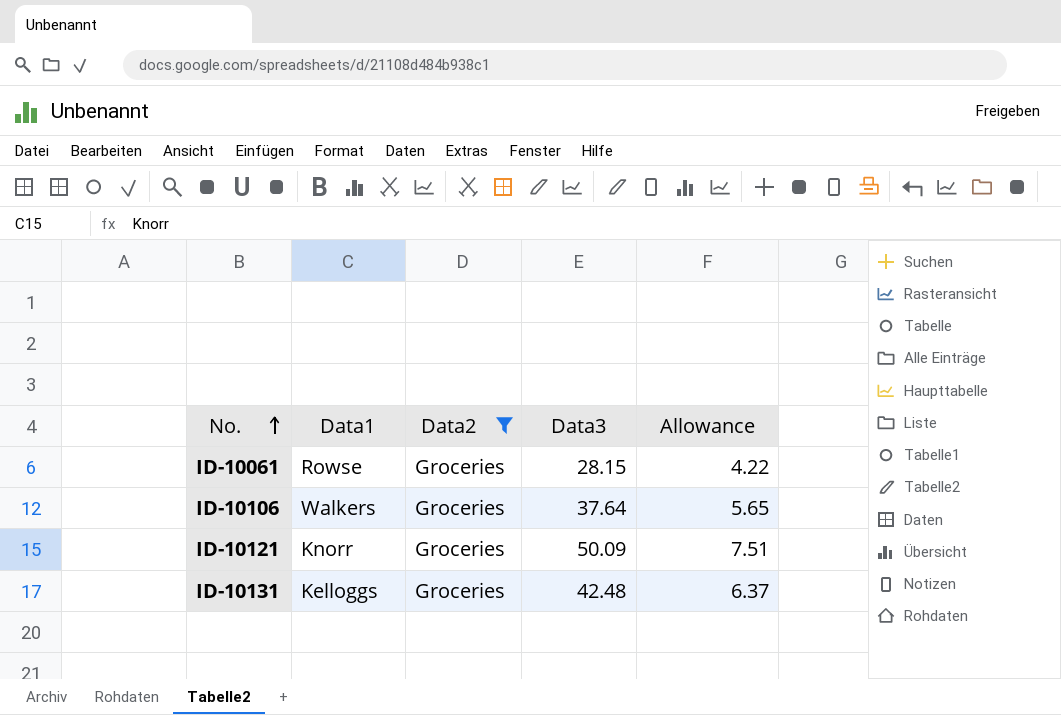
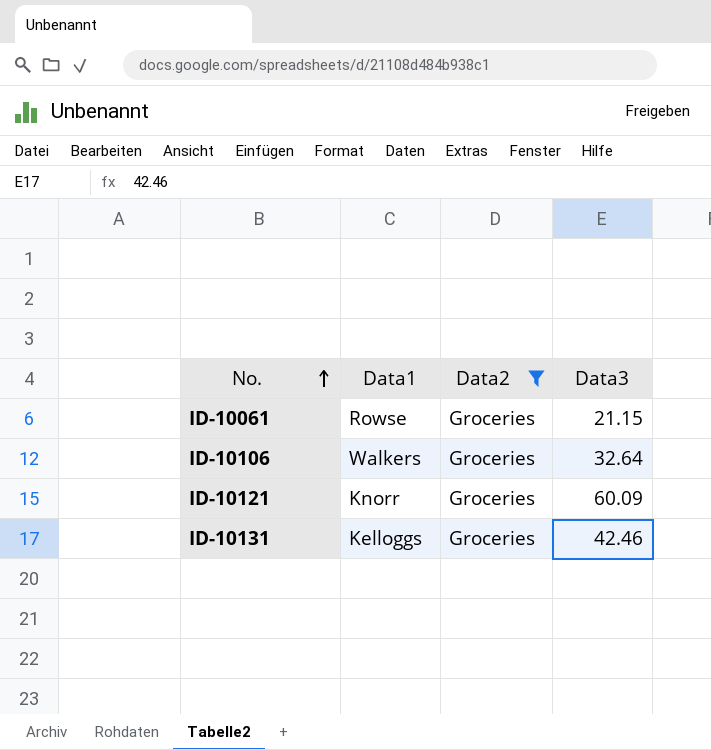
column Allowance | formula: [Data3] * 0.15 -> none
ID-10061 | Data3: 28.15 -> 21.15
ID-10106 | Data3: 37.64 -> 32.64
ID-10121 | Data3: 50.09 -> 60.09
ID-10131 | Data3: 42.48 -> 42.46

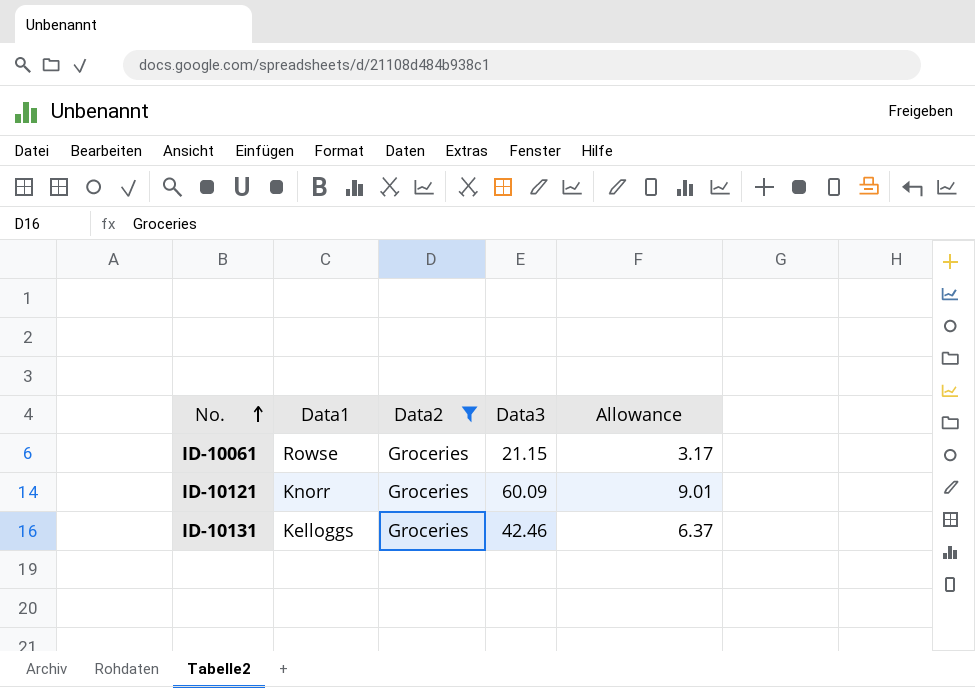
column Allowance | formula: none -> [Data3] * 0.15
row ID-10106: Walkers | Groceries | 32.64 -> none

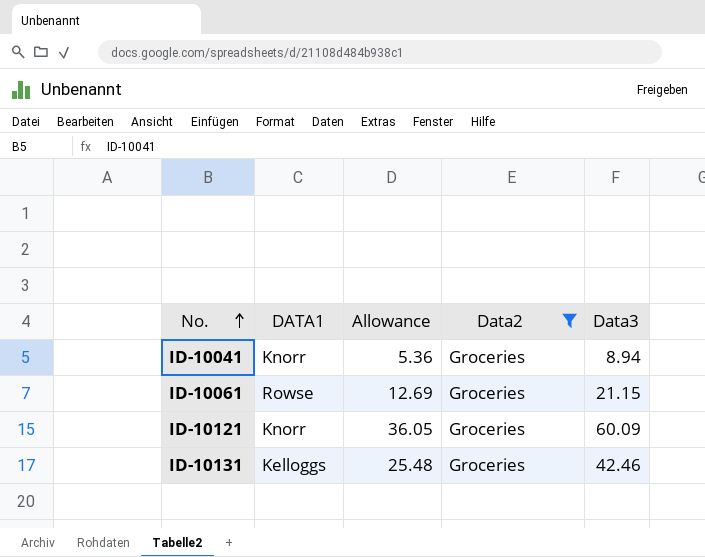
column name: Data1 -> DATA1
column Allowance | formula: [Data3] * 0.15 -> [Data3] * 0.6
column Allowance | position: 5 -> 3
row ID-10041: none -> Knorr | 5.36 | Groceries | 8.94

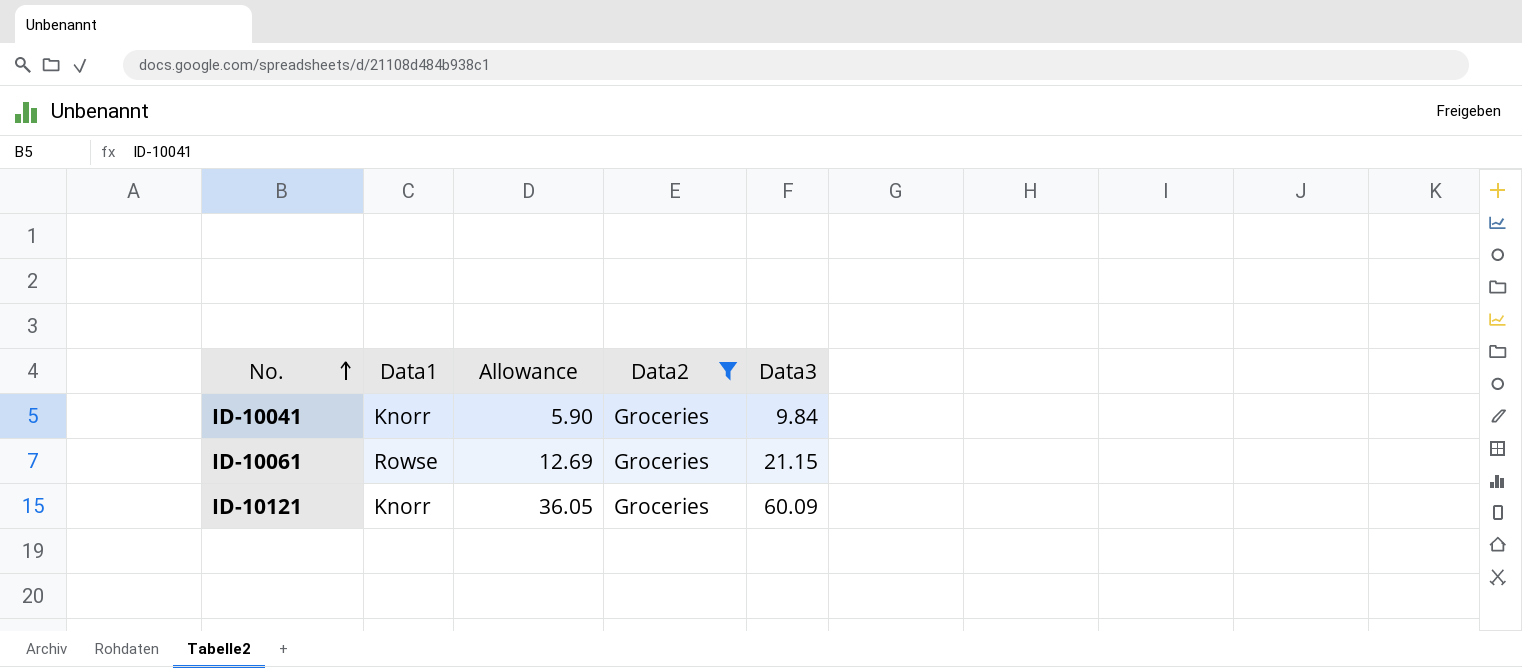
column name: DATA1 -> Data1
row ID-10131: Kelloggs | 25.48 | Groceries | 42.46 -> none
ID-10041 | Allowance: 5.36 -> 5.90
ID-10041 | Data3: 8.94 -> 9.84

